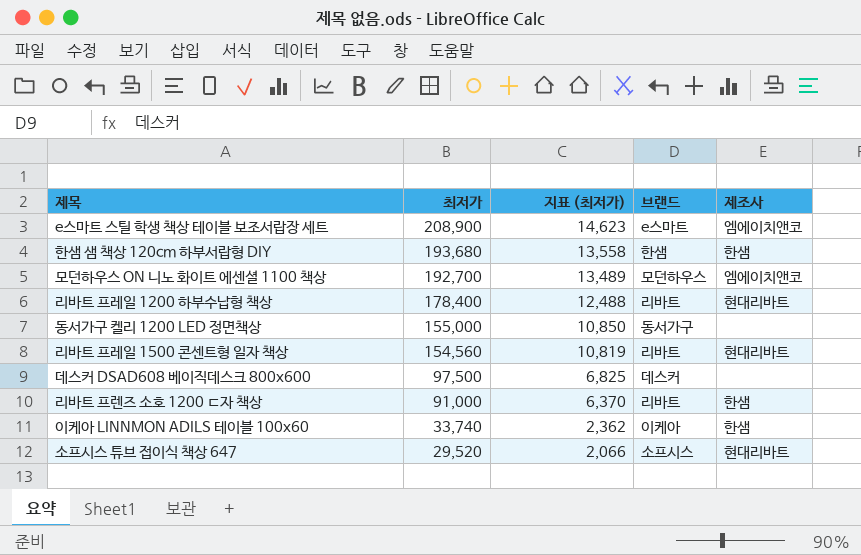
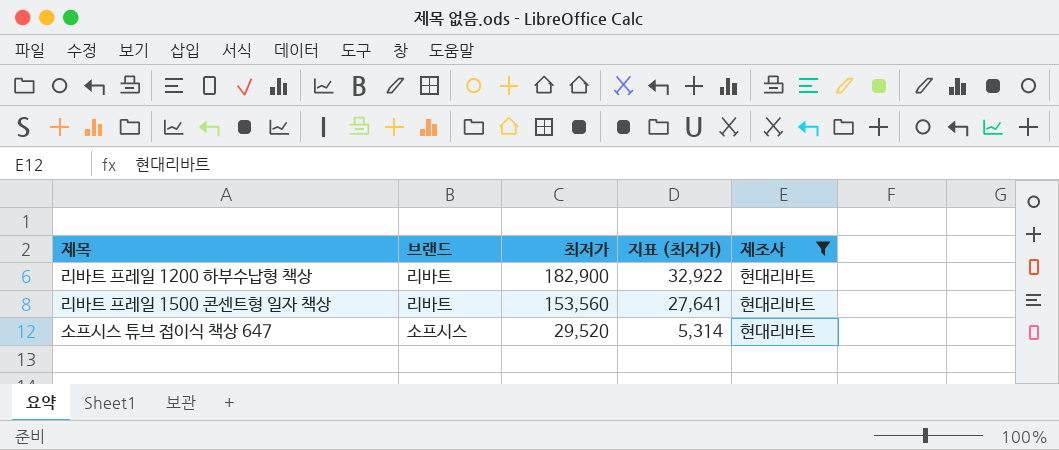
filter: none -> 제조사 = 현대리바트
column 브랜드 | position: 4 -> 2
column 지표 (최저가) | formula: [최저가] * 0.07 -> [최저가] * 0.18
리바트 프레일 1200 하부수납형 책상 | 최저가: 178,400 -> 182,900
리바트 프레일 1500 콘센트형 일자 책상 | 최저가: 154,560 -> 153,560

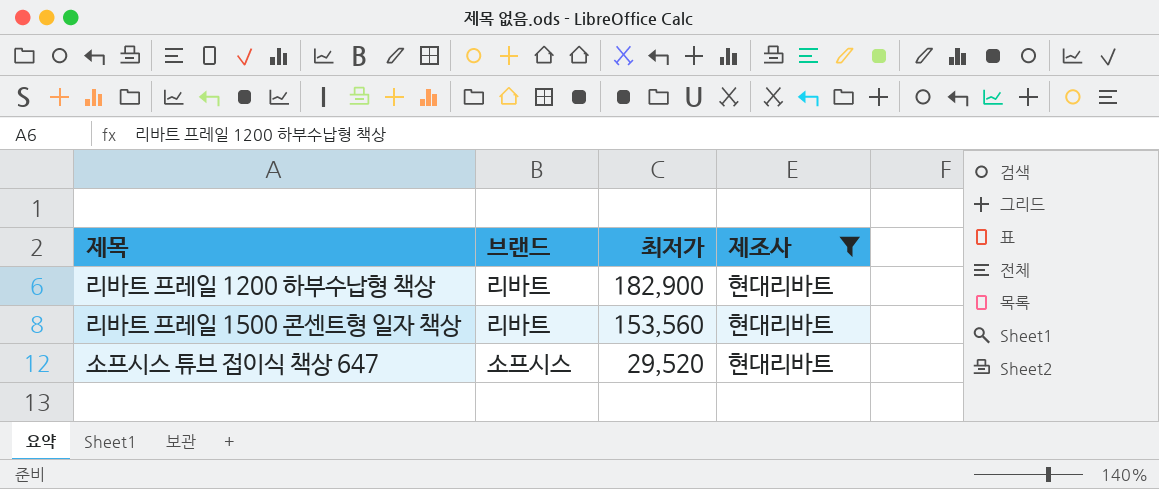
column 지표 (최저가) | formula: [최저가] * 0.18 -> none

